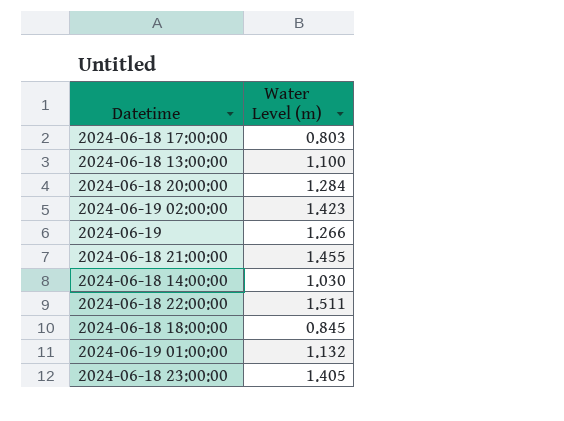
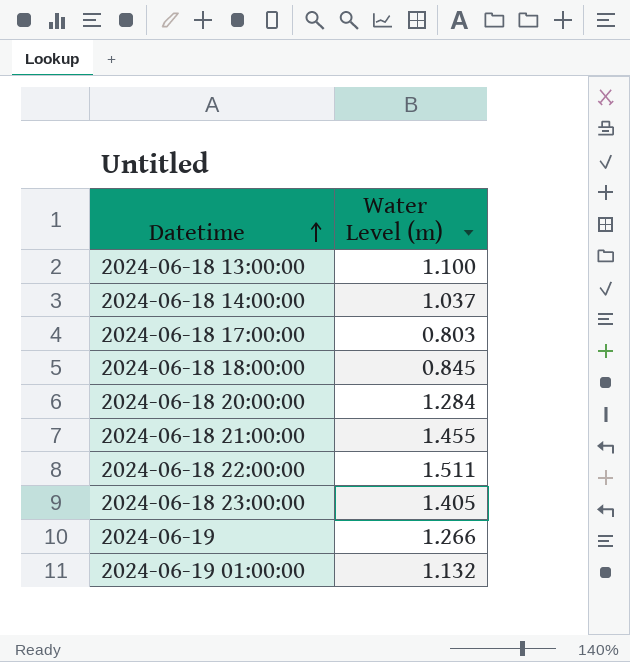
row order: none -> Datetime ascending
row 2024-06-19 02:00:00: 1.423 -> none
2024-06-18 14:00:00 | Water Level (m): 1.030 -> 1.037

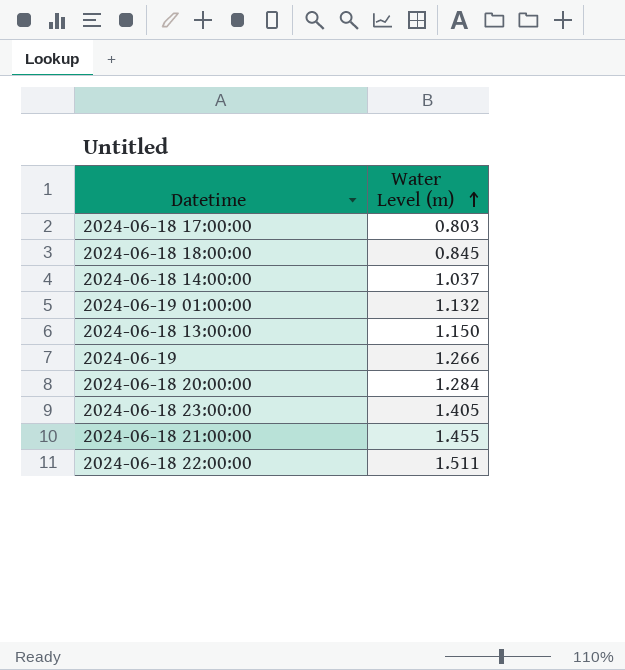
row order: Datetime ascending -> Water Level (m) ascending
2024-06-18 13:00:00 | Water Level (m): 1.100 -> 1.150

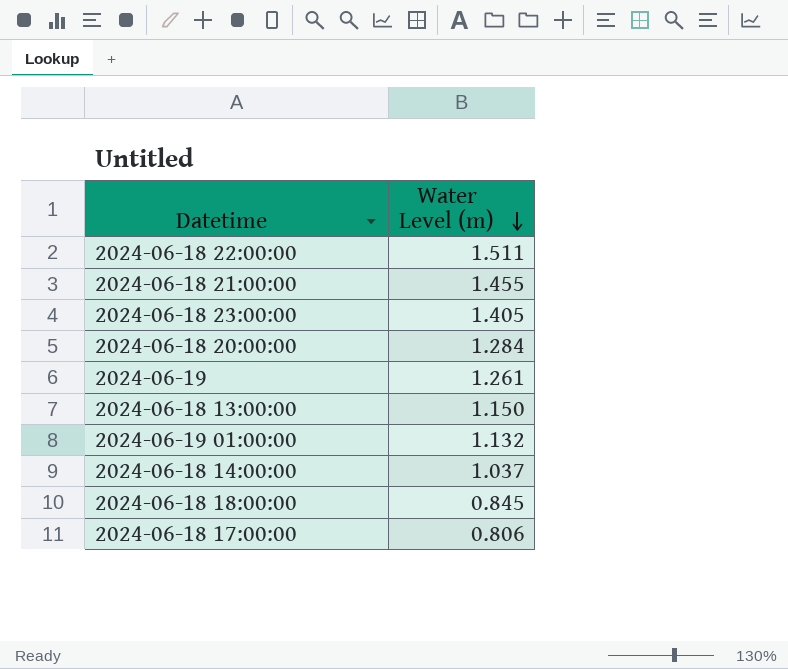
row order: Water Level (m) ascending -> Water Level (m) descending
2024-06-19 | Water Level (m): 1.266 -> 1.261
2024-06-18 17:00:00 | Water Level (m): 0.803 -> 0.806

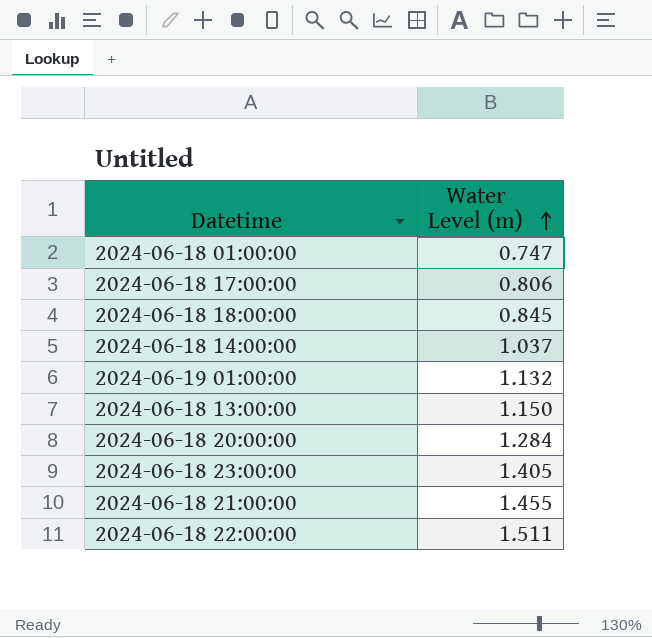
row order: Water Level (m) descending -> Water Level (m) ascending
row 2024-06-19: 1.261 -> none
row 2024-06-18 01:00:00: none -> 0.747

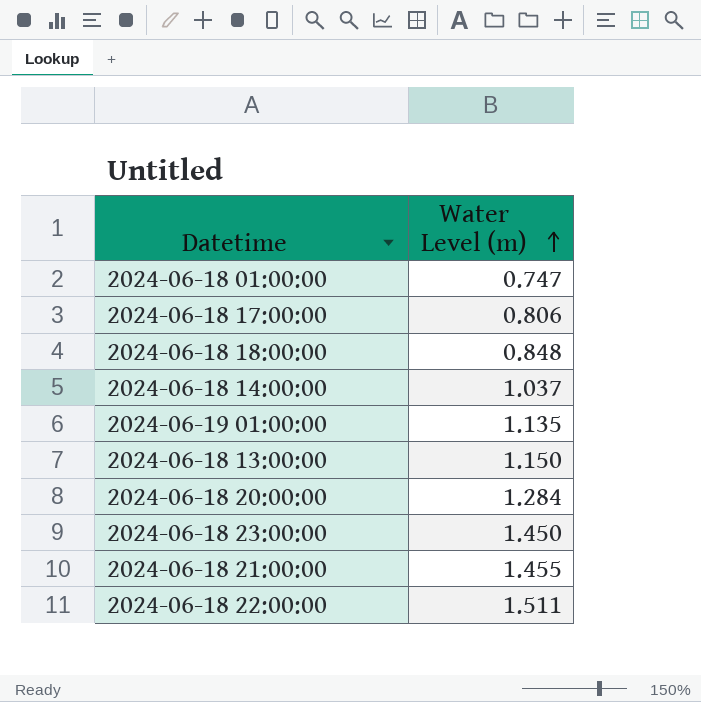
2024-06-18 18:00:00 | Water Level (m): 0.845 -> 0.848
2024-06-19 01:00:00 | Water Level (m): 1.132 -> 1.135
2024-06-18 23:00:00 | Water Level (m): 1.405 -> 1.450

